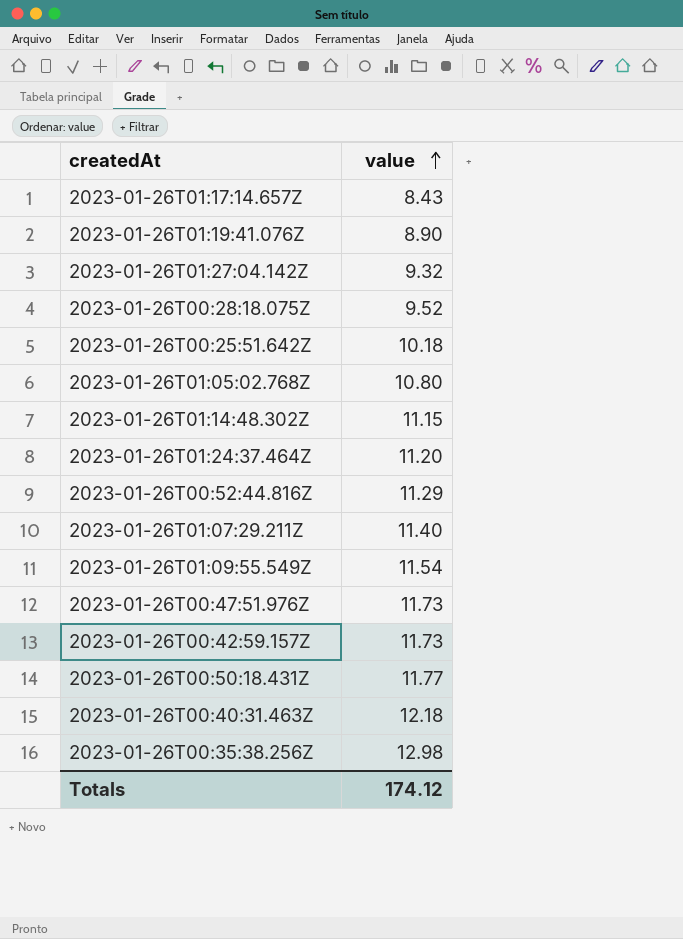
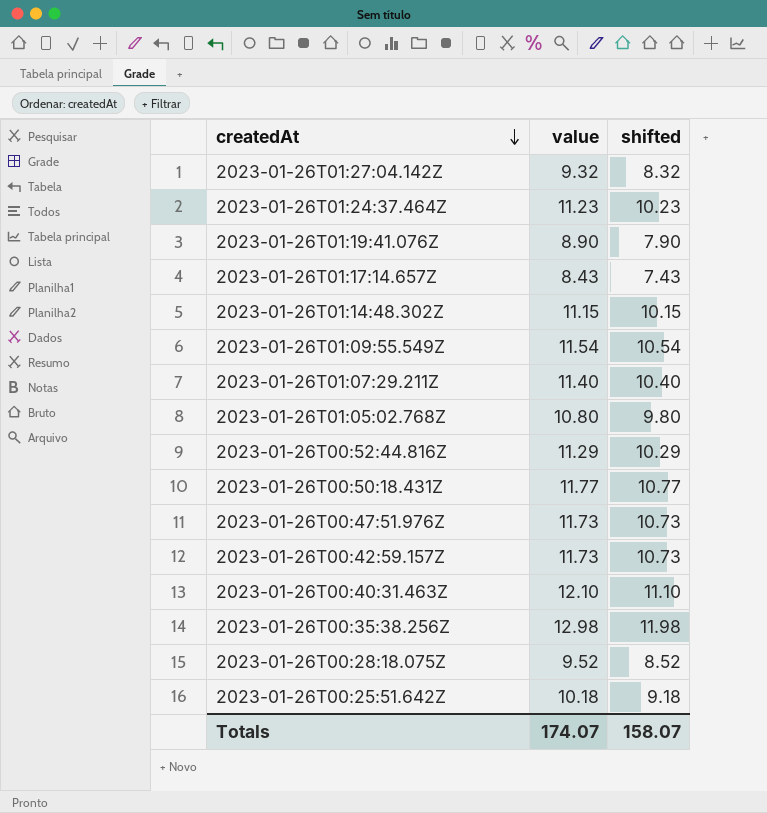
row order: value ascending -> createdAt descending
column shifted | formula: none -> [value] - 1
2023-01-26T01:24:37.464Z | value: 11.20 -> 11.23
2023-01-26T00:40:31.463Z | value: 12.18 -> 12.10
Totals | value: 174.12 -> 174.07

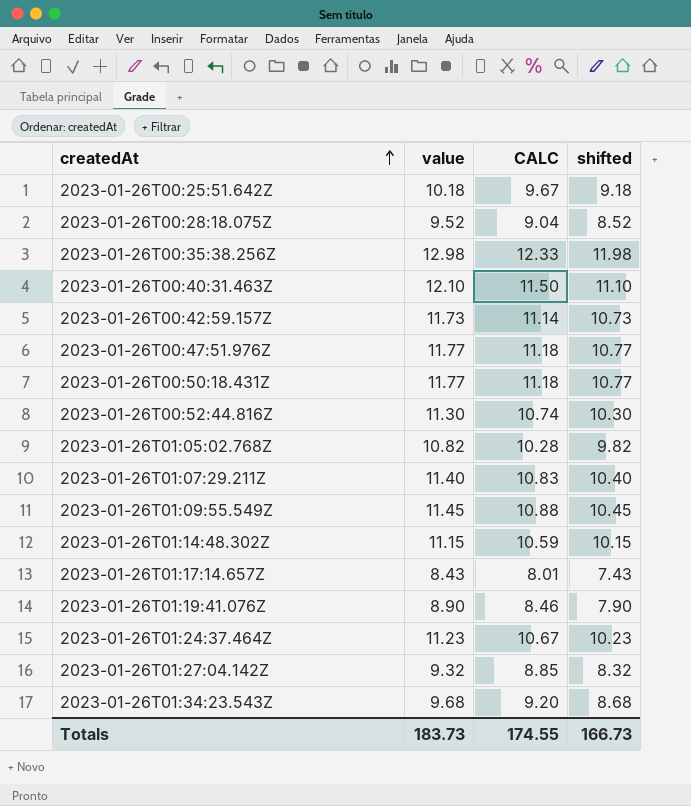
row order: createdAt descending -> createdAt ascending
column CALC | formula: none -> [value] * 0.95
2023-01-26T00:47:51.976Z | value: 11.73 -> 11.77
2023-01-26T00:47:51.976Z | shifted: 10.73 -> 10.77
2023-01-26T00:52:44.816Z | value: 11.29 -> 11.30
2023-01-26T00:52:44.816Z | shifted: 10.29 -> 10.30
2023-01-26T01:05:02.768Z | value: 10.80 -> 10.82
2023-01-26T01:05:02.768Z | shifted: 9.80 -> 9.82
2023-01-26T01:09:55.549Z | value: 11.54 -> 11.45
2023-01-26T01:09:55.549Z | shifted: 10.54 -> 10.45
row 2023-01-26T01:34:23.543Z: none -> 9.68 | 9.20 | 8.68
Totals | value: 174.07 -> 183.73
Totals | shifted: 158.07 -> 166.73

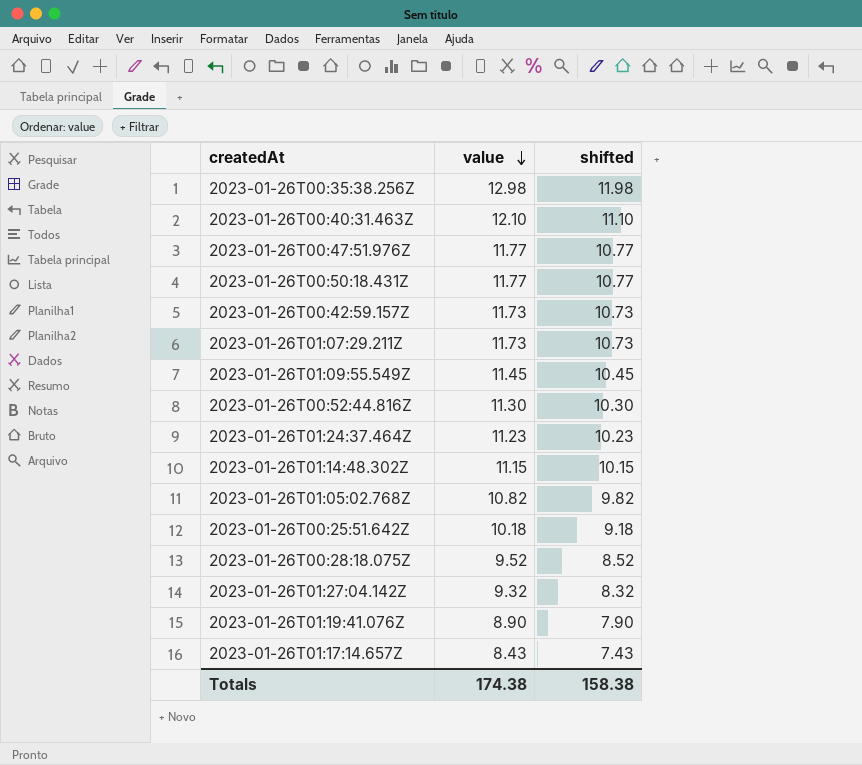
row order: createdAt ascending -> value descending
column CALC | formula: [value] * 0.95 -> none
row 2023-01-26T01:34:23.543Z: 9.68 | 9.20 | 8.68 -> none
2023-01-26T01:07:29.211Z | value: 11.40 -> 11.73
2023-01-26T01:07:29.211Z | shifted: 10.40 -> 10.73
Totals | value: 183.73 -> 174.38
Totals | shifted: 166.73 -> 158.38

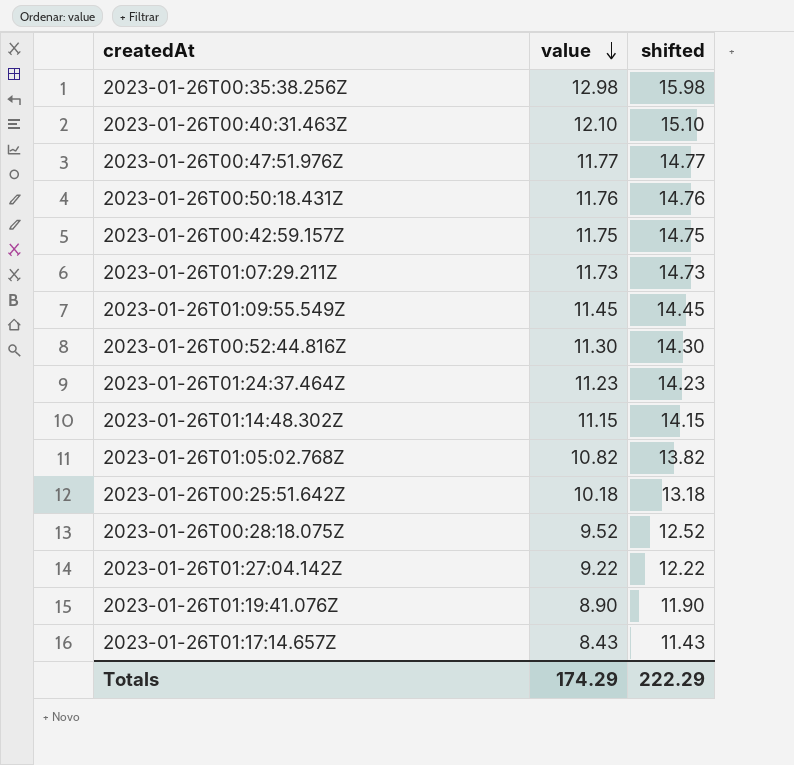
column shifted | formula: [value] - 1 -> [value] + 3
2023-01-26T00:50:18.431Z | value: 11.77 -> 11.76
2023-01-26T00:42:59.157Z | value: 11.73 -> 11.75
2023-01-26T01:27:04.142Z | value: 9.32 -> 9.22
Totals | value: 174.38 -> 174.29
Totals | shifted: 158.38 -> 222.29

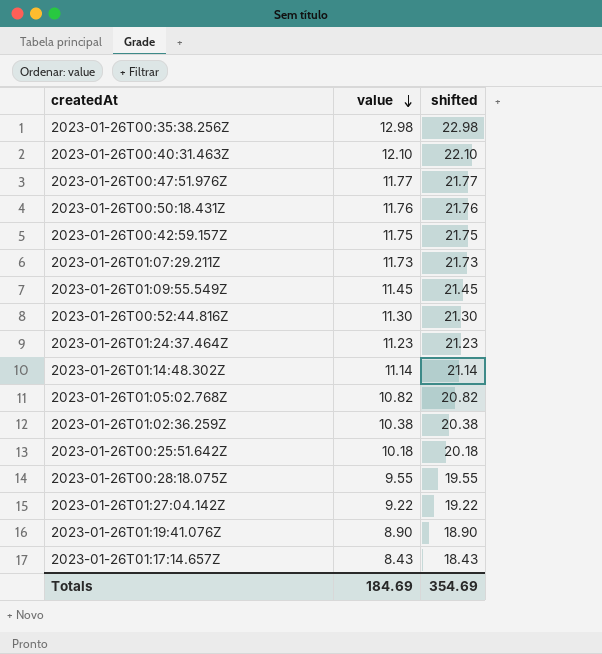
column shifted | formula: [value] + 3 -> [value] + 10
2023-01-26T01:14:48.302Z | value: 11.15 -> 11.14
row 2023-01-26T01:02:36.259Z: none -> 10.38 | 20.38
2023-01-26T00:28:18.075Z | value: 9.52 -> 9.55
Totals | value: 174.29 -> 184.69
Totals | shifted: 222.29 -> 354.69

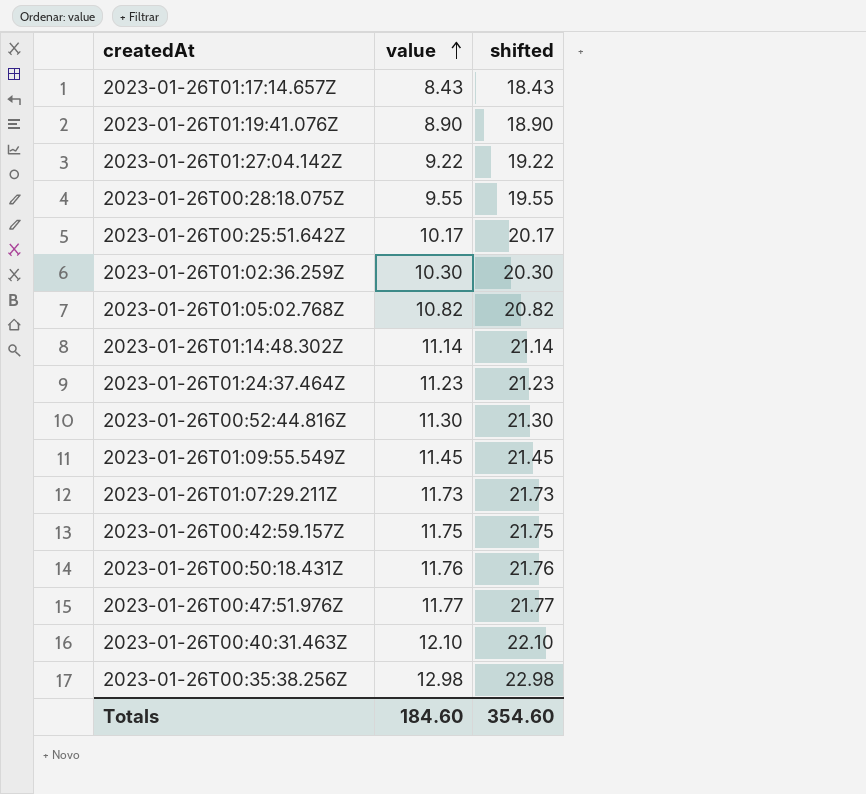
row order: value descending -> value ascending
2023-01-26T00:25:51.642Z | value: 10.18 -> 10.17
2023-01-26T00:25:51.642Z | shifted: 20.18 -> 20.17
2023-01-26T01:02:36.259Z | value: 10.38 -> 10.30
2023-01-26T01:02:36.259Z | shifted: 20.38 -> 20.30
Totals | value: 184.69 -> 184.60
Totals | shifted: 354.69 -> 354.60

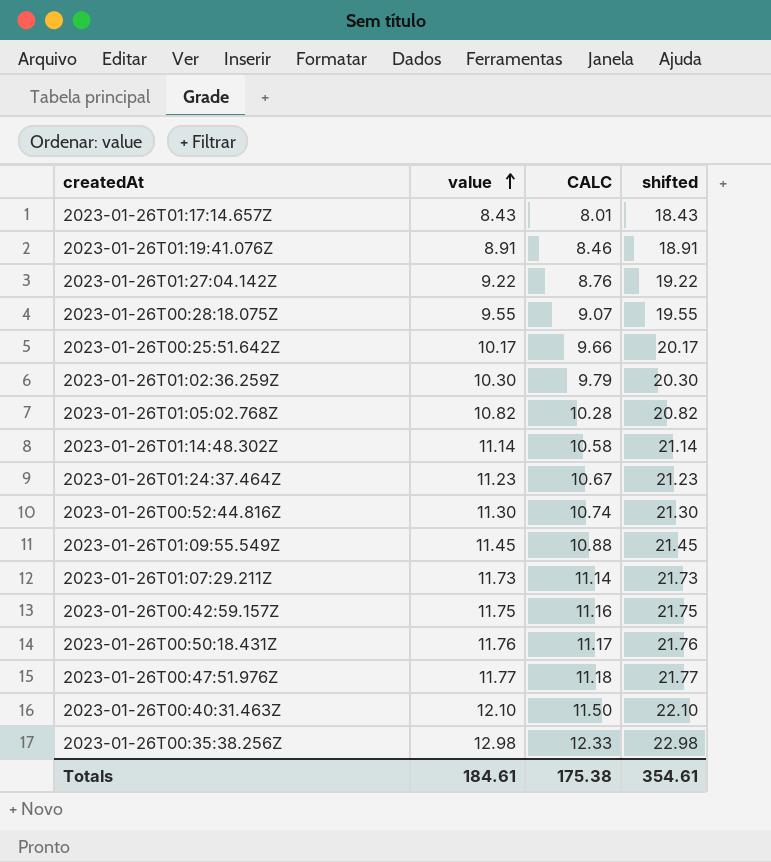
column CALC | formula: none -> [value] * 0.95
2023-01-26T01:19:41.076Z | value: 8.90 -> 8.91
2023-01-26T01:19:41.076Z | shifted: 18.90 -> 18.91
Totals | value: 184.60 -> 184.61
Totals | shifted: 354.60 -> 354.61

